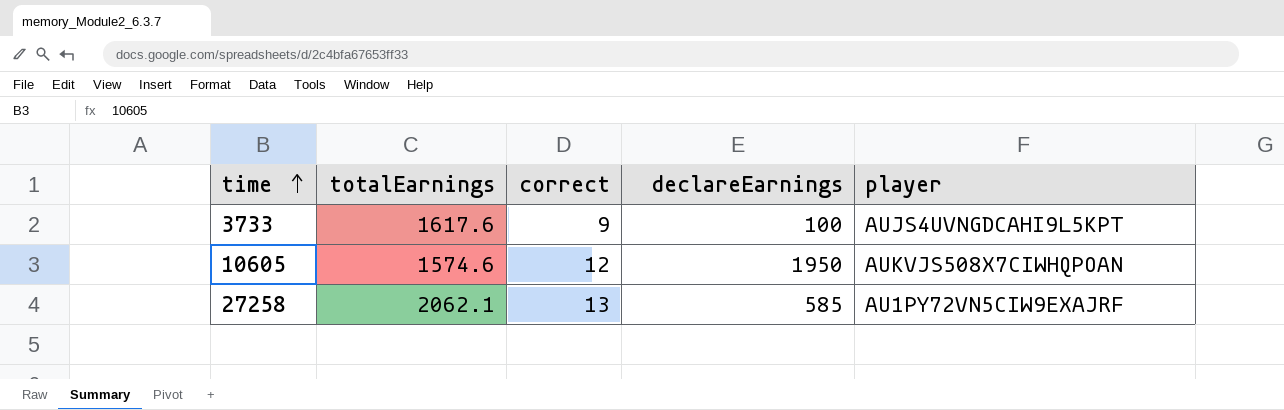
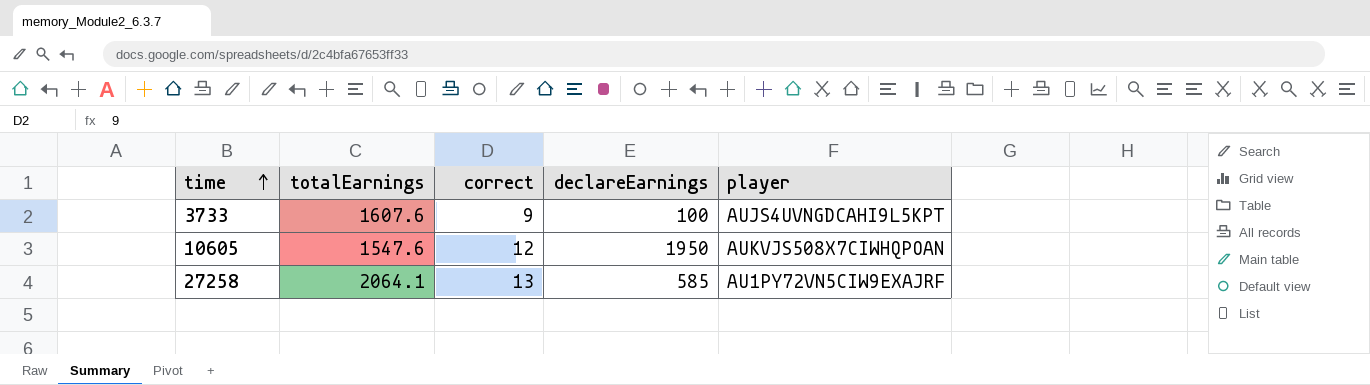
3733 | totalEarnings: 1617.6 -> 1607.6
10605 | totalEarnings: 1574.6 -> 1547.6
27258 | totalEarnings: 2062.1 -> 2064.1

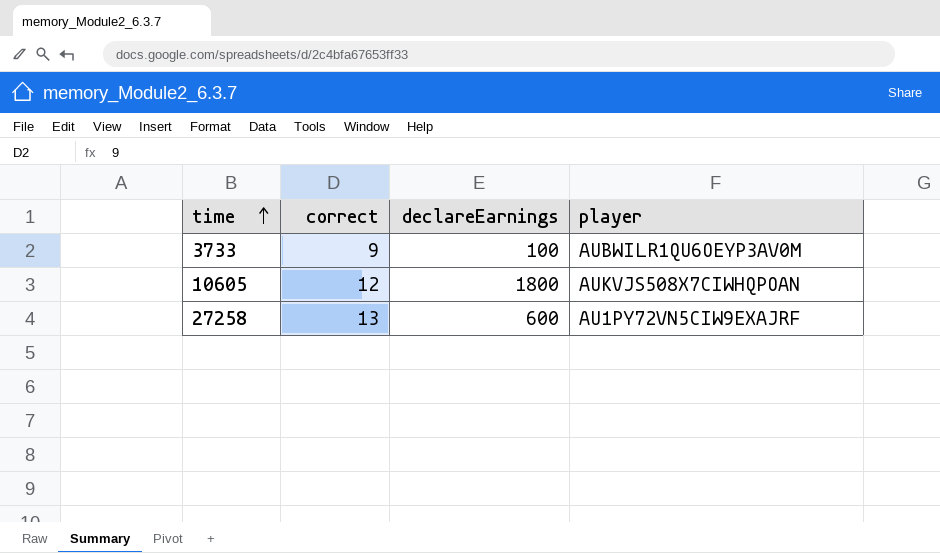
column totalEarnings | position: 2 -> none
3733 | player: AUJS4UVNGDCAHI9L5KPT -> AUBWILR1QU6OEYP3AV0M
10605 | declareEarnings: 1950 -> 1800
27258 | declareEarnings: 585 -> 600

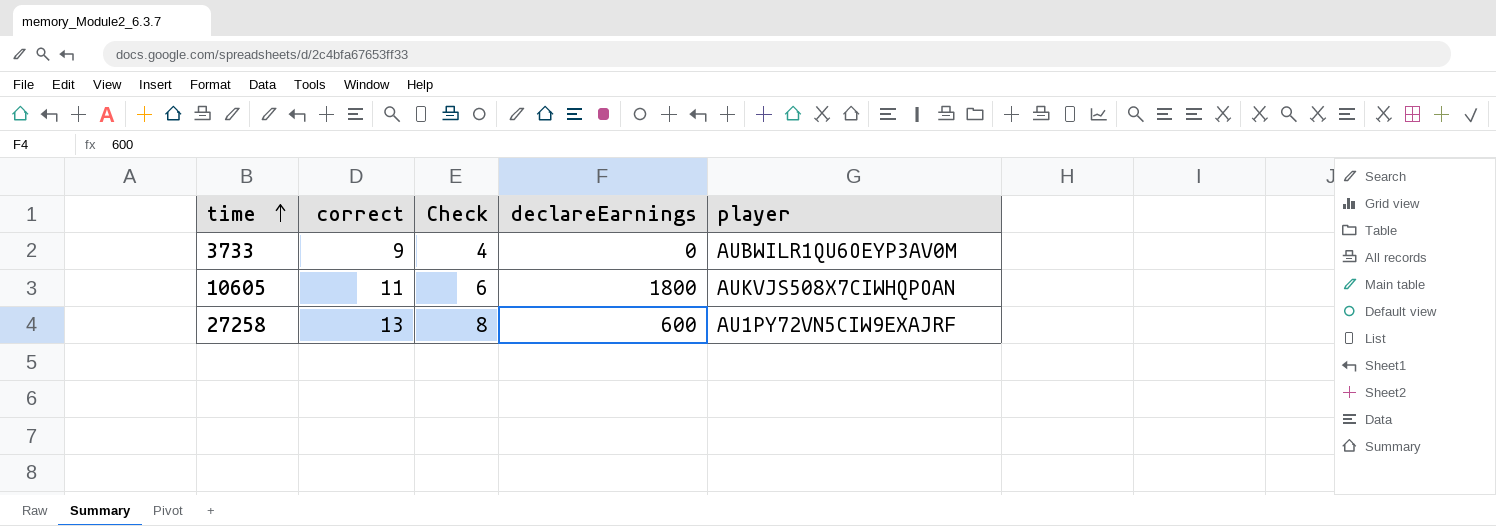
column Check | formula: none -> [correct] - 5
3733 | declareEarnings: 100 -> 0
10605 | correct: 12 -> 11

